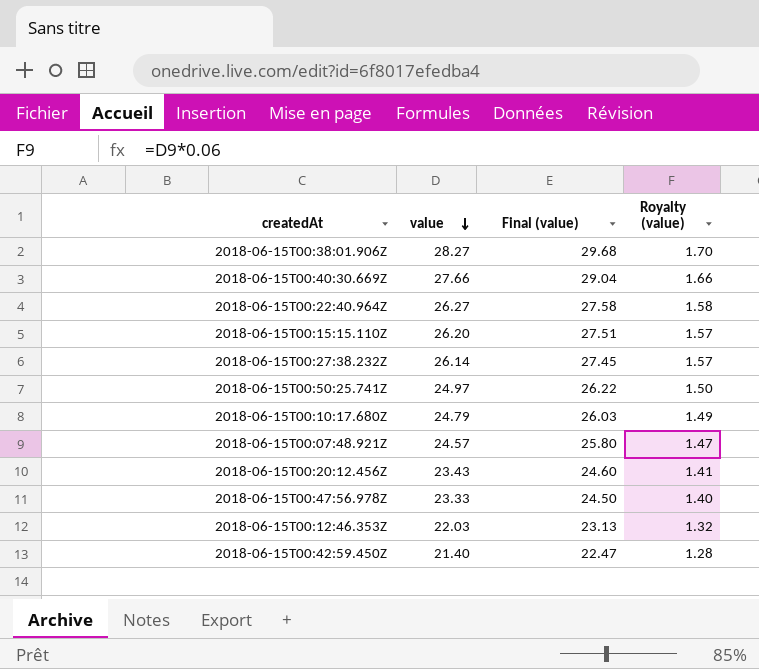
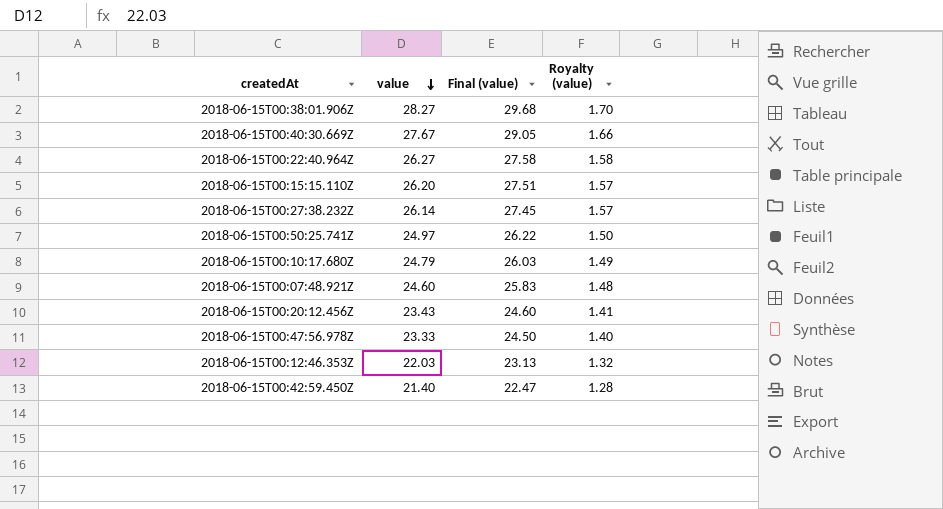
2018-06-15T00:40:30.669Z | value: 27.66 -> 27.67
2018-06-15T00:40:30.669Z | Final (value): 29.04 -> 29.05
2018-06-15T00:07:48.921Z | value: 24.57 -> 24.60
2018-06-15T00:07:48.921Z | Final (value): 25.80 -> 25.83
2018-06-15T00:07:48.921Z | Royalty (value): 1.47 -> 1.48

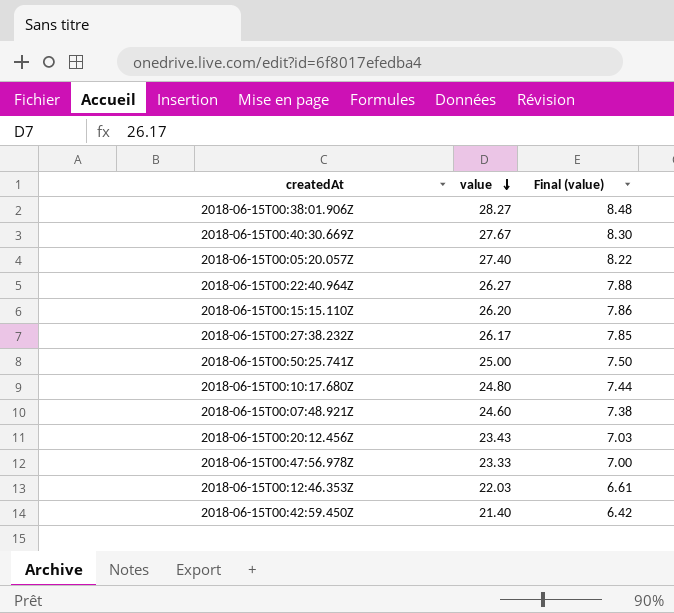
column Royalty (value) | formula: [value] * 0.06 -> none
column Final (value) | formula: [value] * 1.05 -> [value] * 0.3
row 2018-06-15T00:05:20.057Z: none -> 27.40 | 8.22
2018-06-15T00:27:38.232Z | value: 26.14 -> 26.17
2018-06-15T00:50:25.741Z | value: 24.97 -> 25.00
2018-06-15T00:10:17.680Z | value: 24.79 -> 24.80

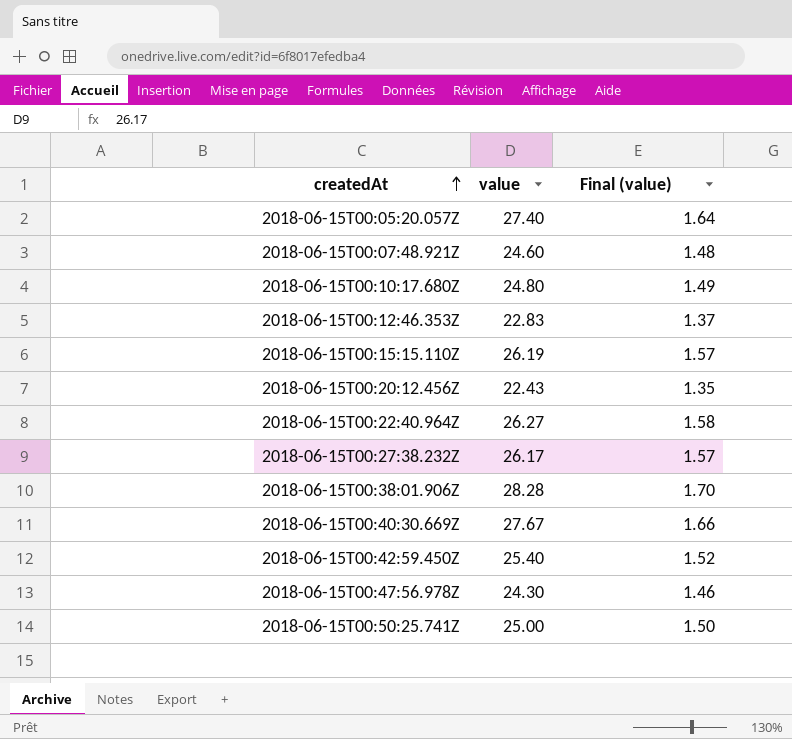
row order: value descending -> createdAt ascending
column Final (value) | formula: [value] * 0.3 -> [value] * 0.06
2018-06-15T00:12:46.353Z | value: 22.03 -> 22.83
2018-06-15T00:15:15.110Z | value: 26.20 -> 26.19
2018-06-15T00:20:12.456Z | value: 23.43 -> 22.43
2018-06-15T00:38:01.906Z | value: 28.27 -> 28.28
2018-06-15T00:42:59.450Z | value: 21.40 -> 25.40
2018-06-15T00:47:56.978Z | value: 23.33 -> 24.30

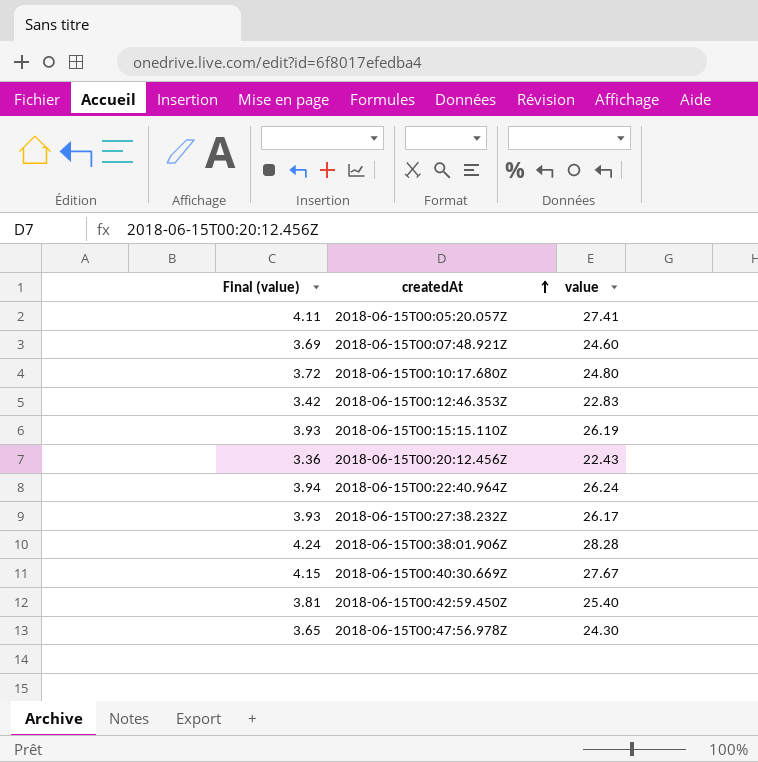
column Final (value) | formula: [value] * 0.06 -> [value] * 0.15
column Final (value) | position: 3 -> 1
row 2018-06-15T00:50:25.741Z: 25.00 | 1.50 -> none
2018-06-15T00:05:20.057Z | value: 27.40 -> 27.41
2018-06-15T00:22:40.964Z | value: 26.27 -> 26.24

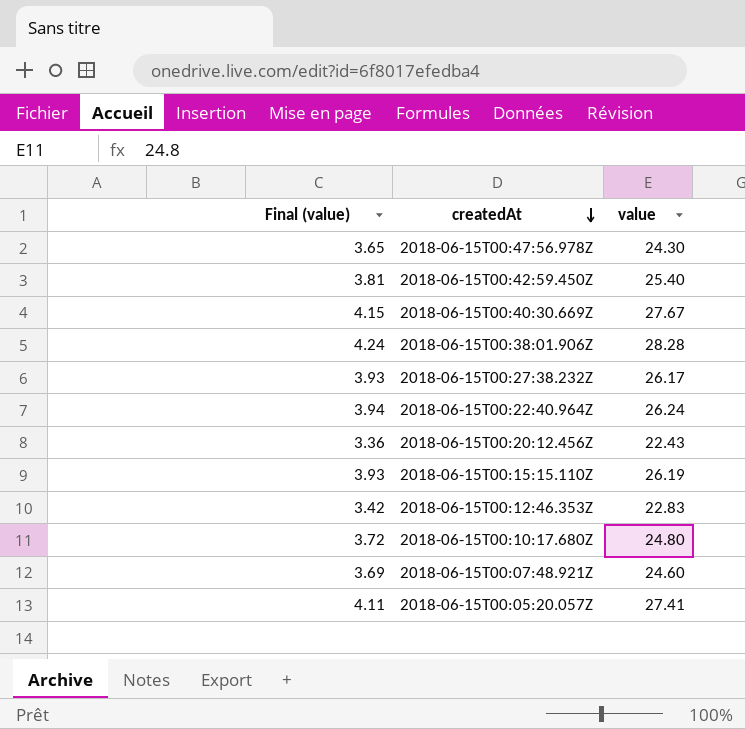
row order: createdAt ascending -> createdAt descending

